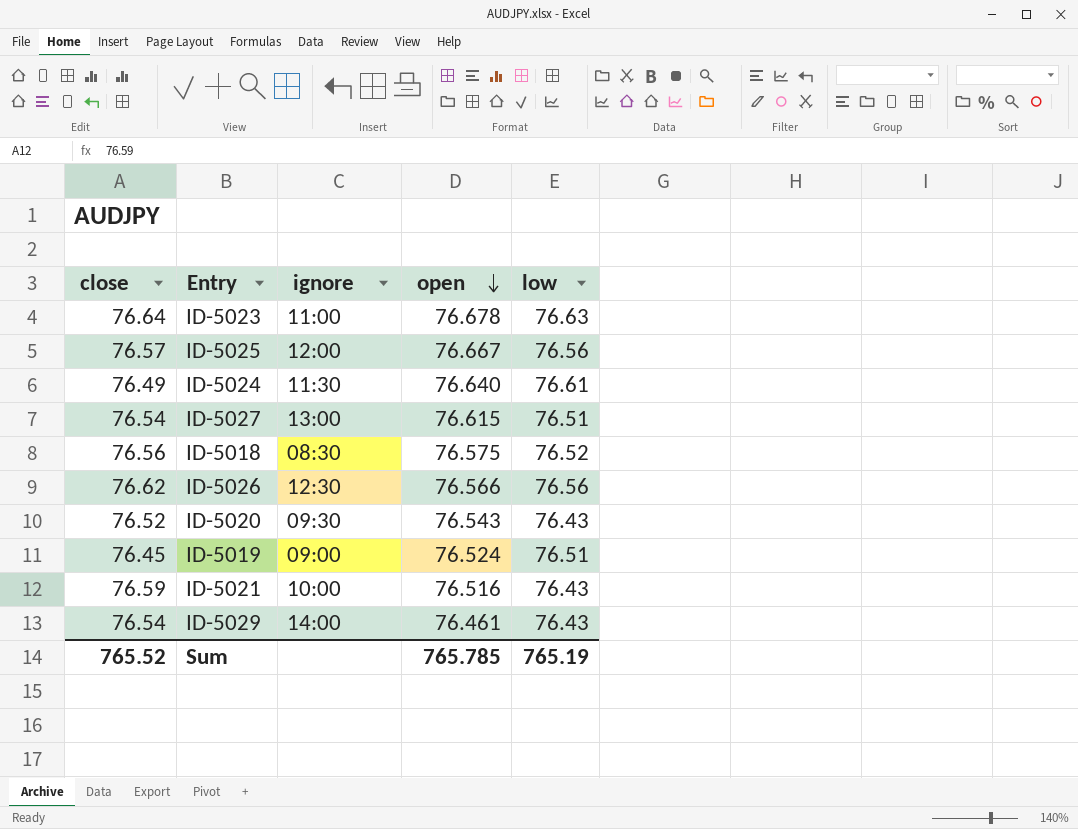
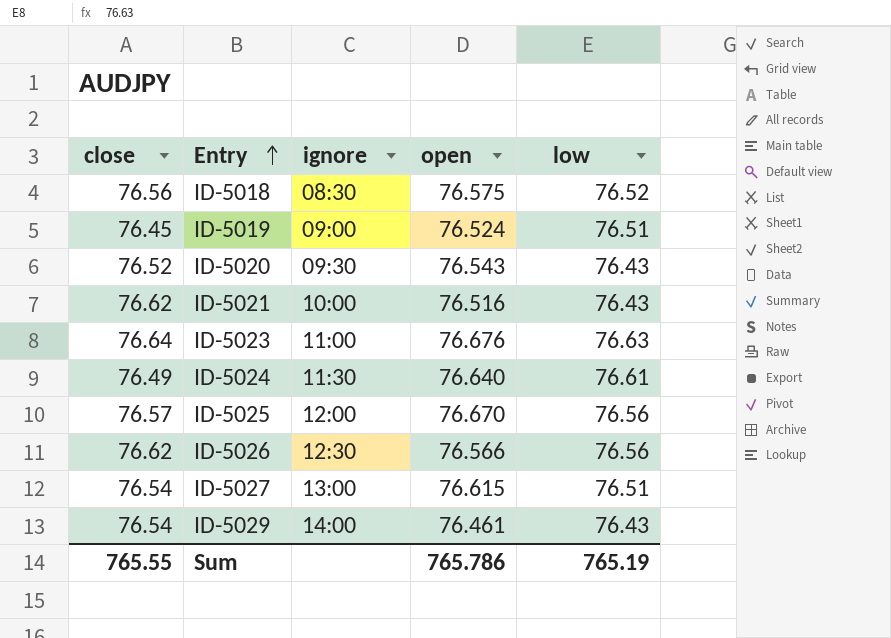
row order: open descending -> Entry ascending
ID-5021 | close: 76.59 -> 76.62
ID-5023 | open: 76.678 -> 76.676
ID-5025 | open: 76.667 -> 76.670
Sum | close: 765.52 -> 765.55
Sum | open: 765.785 -> 765.786

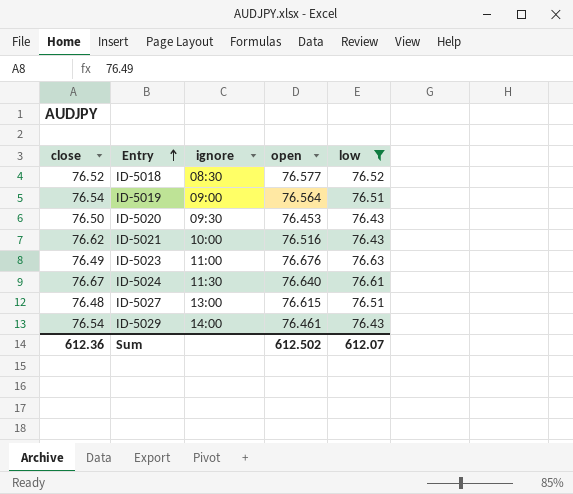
filter: none -> low != 76.56
ID-5018 | close: 76.56 -> 76.52
ID-5018 | open: 76.575 -> 76.577
ID-5019 | close: 76.45 -> 76.54
ID-5019 | open: 76.524 -> 76.564
ID-5020 | close: 76.52 -> 76.50
ID-5020 | open: 76.543 -> 76.453
ID-5023 | close: 76.64 -> 76.49
ID-5024 | close: 76.49 -> 76.67
ID-5027 | close: 76.54 -> 76.48
Sum | close: 765.55 -> 612.36
Sum | open: 765.786 -> 612.502
Sum | low: 765.19 -> 612.07

